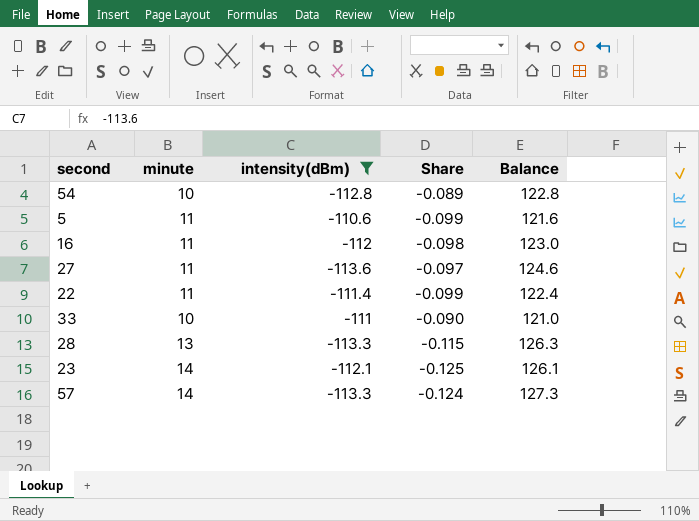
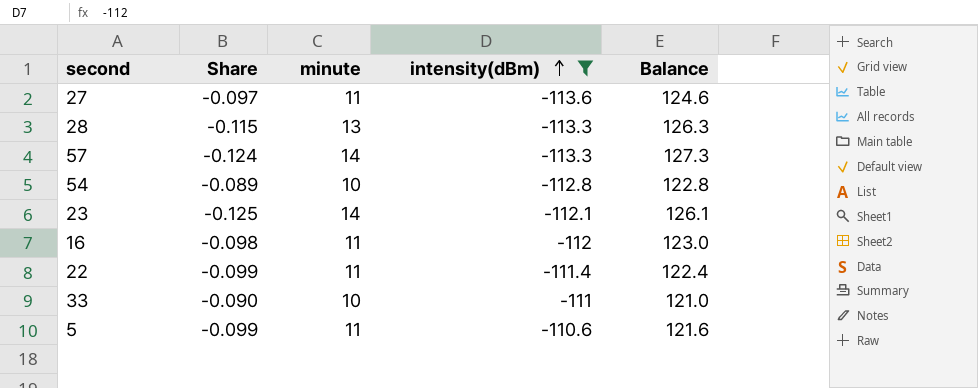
row order: none -> intensity(dBm) ascending
column Share | position: 4 -> 2

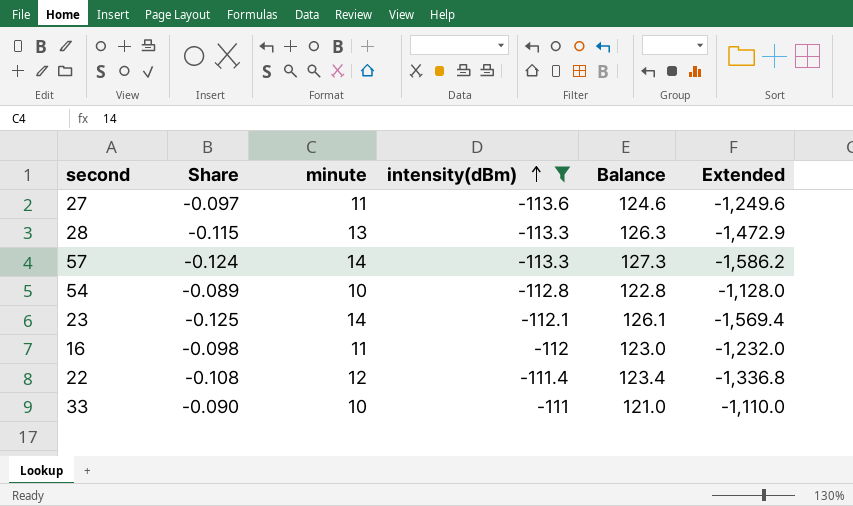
column Extended | formula: none -> [minute] * [intensity(dBm)]
row 5: -0.099 | 11 | -110.6 | 121.6 -> none
22 | Share: -0.099 -> -0.108
22 | minute: 11 -> 12
22 | Balance: 122.4 -> 123.4

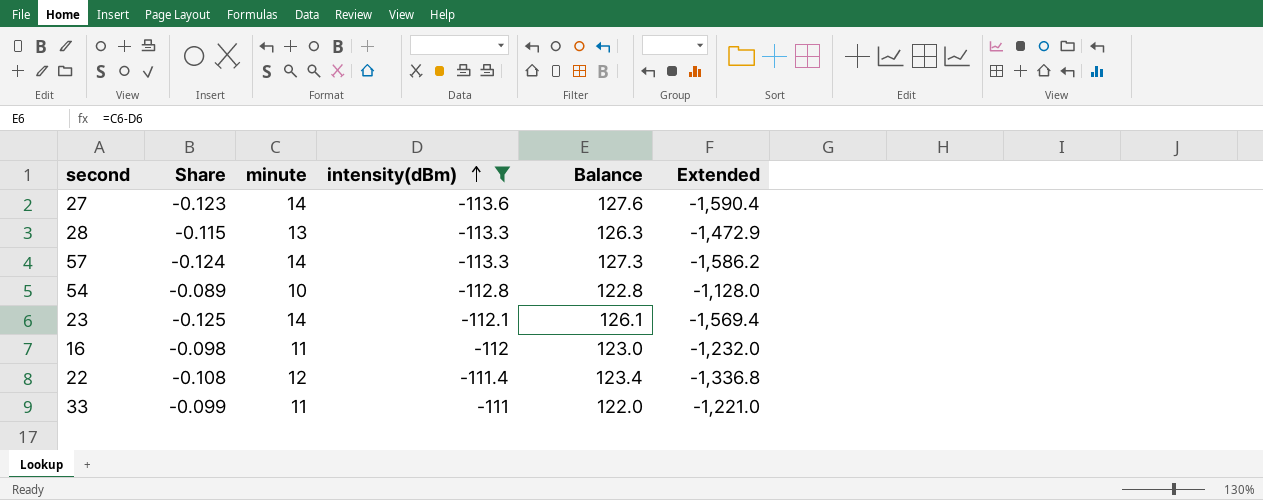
27 | Share: -0.097 -> -0.123
27 | minute: 11 -> 14
27 | Balance: 124.6 -> 127.6
27 | Extended: -1,249.6 -> -1,590.4
33 | Share: -0.090 -> -0.099
33 | minute: 10 -> 11
33 | Balance: 121.0 -> 122.0
33 | Extended: -1,110.0 -> -1,221.0

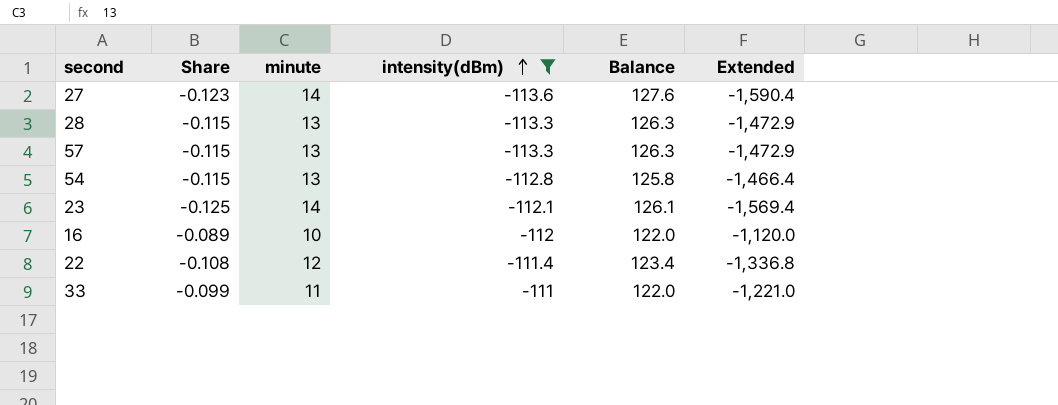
57 | Share: -0.124 -> -0.115
57 | minute: 14 -> 13
57 | Balance: 127.3 -> 126.3
57 | Extended: -1,586.2 -> -1,472.9
54 | Share: -0.089 -> -0.115
54 | minute: 10 -> 13
54 | Balance: 122.8 -> 125.8
54 | Extended: -1,128.0 -> -1,466.4
16 | Share: -0.098 -> -0.089
16 | minute: 11 -> 10
16 | Balance: 123.0 -> 122.0
16 | Extended: -1,232.0 -> -1,120.0

